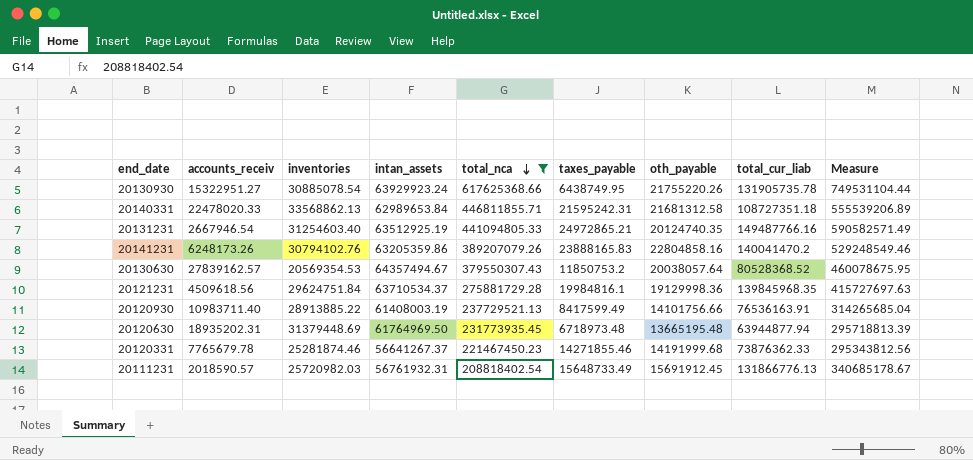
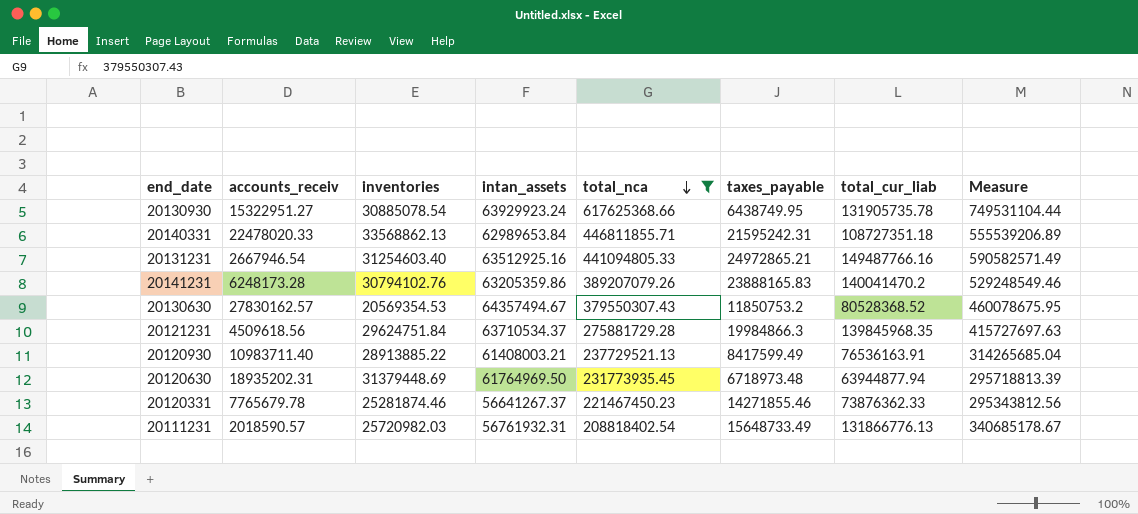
column oth_payable | position: 7 -> none
20131231 | intan_assets: 63512925.19 -> 63512925.16
20141231 | accounts_receiv: 6248173.26 -> 6248173.28
20130630 | accounts_receiv: 27839162.57 -> 27830162.57
20121231 | taxes_payable: 19984816.1 -> 19984866.3
20120930 | intan_assets: 61408003.19 -> 61408003.21

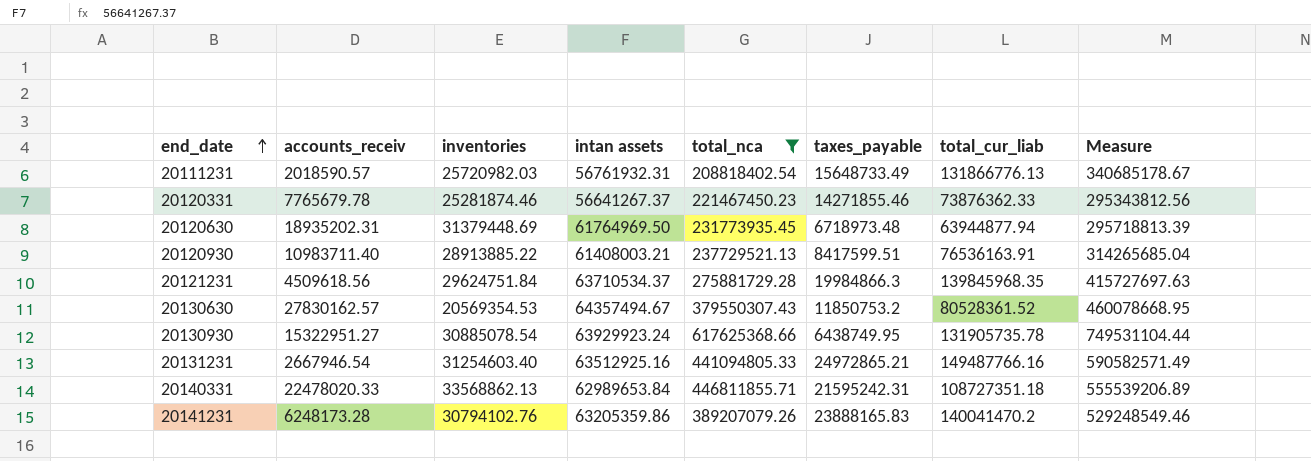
row order: total_nca descending -> end_date ascending
column name: intan_assets -> intan assets
20120930 | taxes_payable: 8417599.49 -> 8417599.51
20130630 | total_cur_liab: 80528368.52 -> 80528361.52
20130630 | Measure: 460078675.95 -> 460078668.95

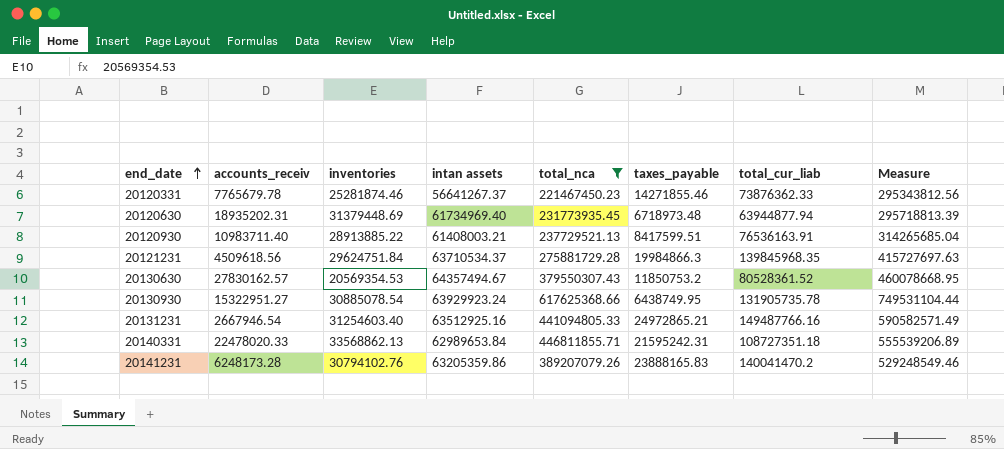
row 20111231: 2018590.57 | 25720982.03 | 56761932.31 | 208818402.54 | 15648733.49 | 131866776.13 | 340685178.67 -> none
20120630 | intan assets: 61764969.50 -> 61734969.40

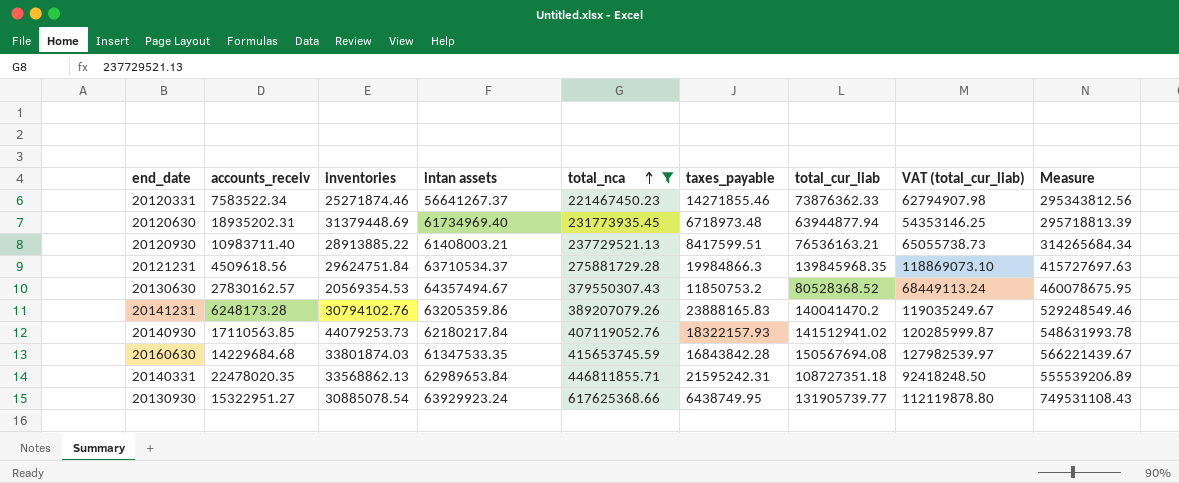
row order: end_date ascending -> total_nca ascending
column VAT (total_cur_liab) | formula: none -> [total_cur_liab] * 0.85
row 20131231: 2667946.54 | 31254603.40 | 63512925.16 | 441094805.33 | 24972865.21 | 149487766.16 | 590582571.49 -> none
20120331 | accounts_receiv: 7765679.78 -> 7583522.34
20120331 | inventories: 25281874.46 -> 25271874.46
20120930 | total_cur_liab: 76536163.91 -> 76536163.21
20120930 | Measure: 314265685.04 -> 314265684.34
20130630 | total_cur_liab: 80528361.52 -> 80528368.52
20130630 | Measure: 460078668.95 -> 460078675.95
row 20140930: none -> 17110563.85 | 44079253.73 | 62180217.84 | 407119052.76 | 18322157.93 | 141512941.02 | 120285999.87 | 548631993.78
row 20160630: none -> 14229684.68 | 33801874.03 | 61347533.35 | 415653745.59 | 16843842.28 | 150567694.08 | 127982539.97 | 566221439.67
20140331 | accounts_receiv: 22478020.33 -> 22478020.35
20130930 | total_cur_liab: 131905735.78 -> 131905739.77
20130930 | Measure: 749531104.44 -> 749531108.43

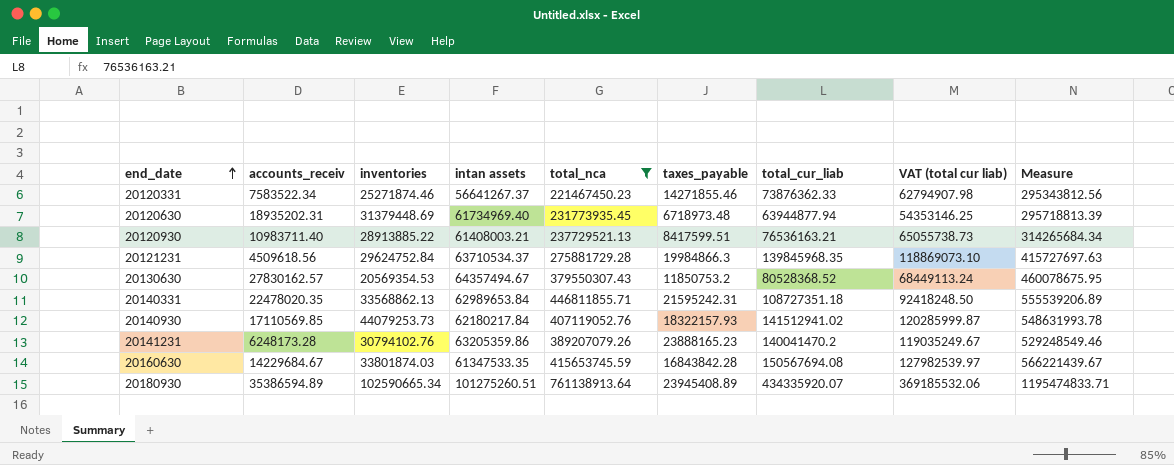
row order: total_nca ascending -> end_date ascending
column name: VAT (total_cur_liab) -> VAT (total cur liab)
row 20130930: 15322951.27 | 30885078.54 | 63929923.24 | 617625368.66 | 6438749.95 | 131905739.77 | 112119878.80 | 749531108.43 -> none
20121231 | inventories: 29624751.84 -> 29624752.84
20140930 | accounts_receiv: 17110563.85 -> 17110569.85
20141231 | taxes_payable: 23888165.83 -> 23888165.23
20160630 | accounts_receiv: 14229684.68 -> 14229684.67
row 20180930: none -> 35386594.89 | 102590665.34 | 101275260.51 | 761138913.64 | 23945408.89 | 434335920.07 | 369185532.06 | 1195474833.71

